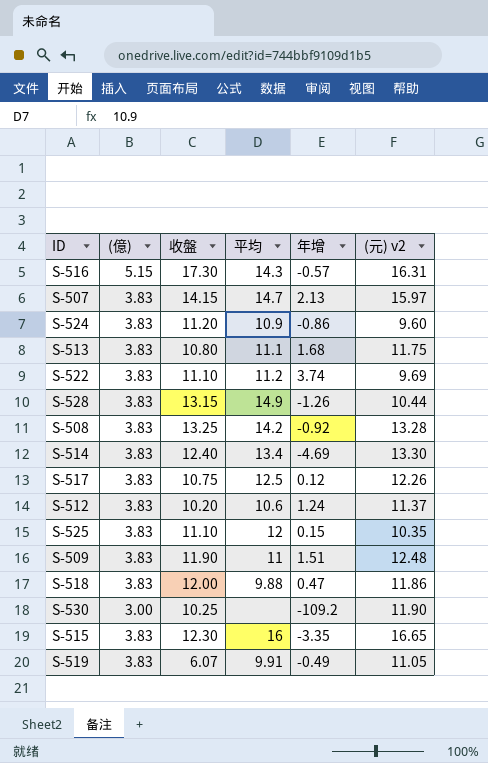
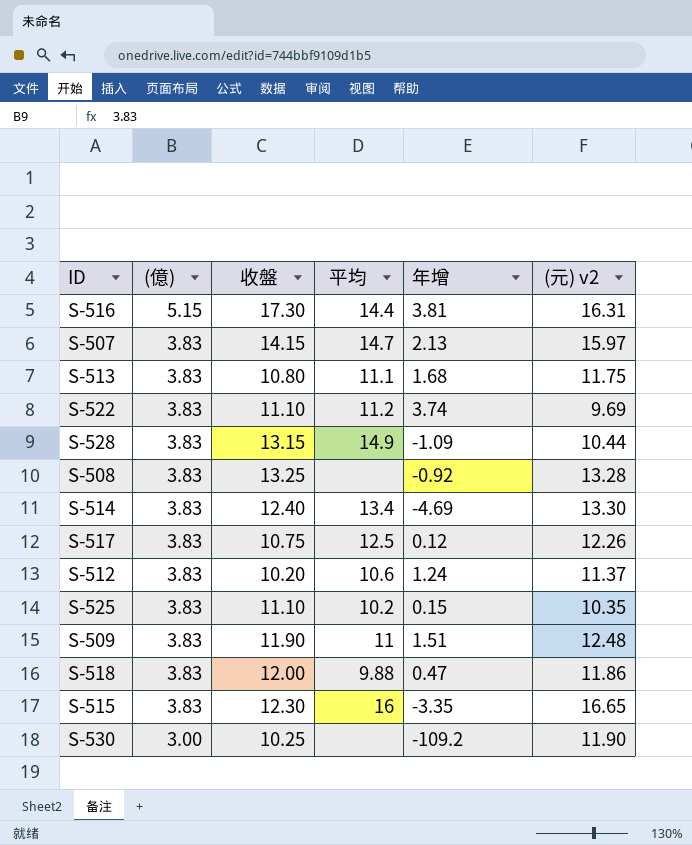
row order: none -> (億) descending
row S-524: 3.83 | 11.20 | 10.9 | -0.86 | 9.60 -> none
row S-519: 3.83 | 6.07 | 9.91 | -0.49 | 11.05 -> none
S-516 | 平均: 14.3 -> 14.4
S-516 | 年增: -0.57 -> 3.81
S-528 | 年增: -1.26 -> -1.09
S-508 | 平均: 14.2 -> none
S-525 | 平均: 12 -> 10.2

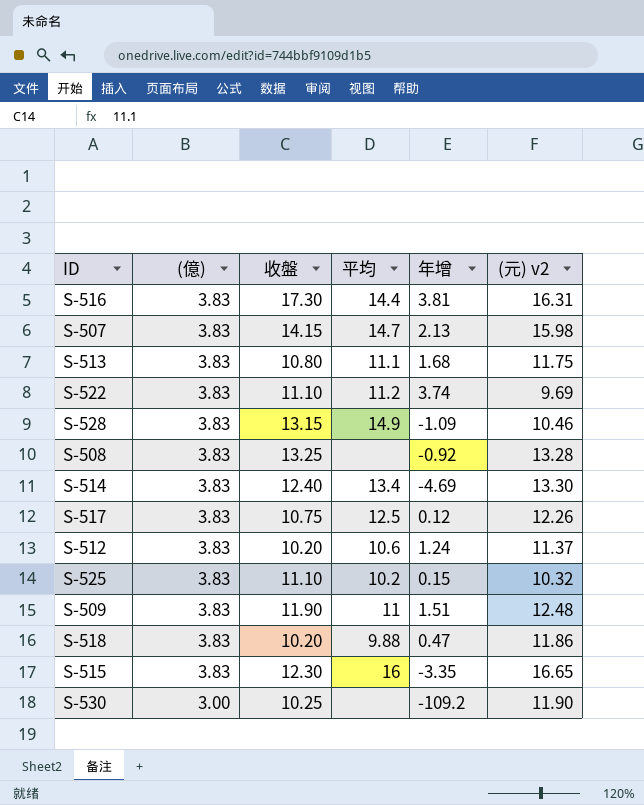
S-516 | (億): 5.15 -> 3.83
S-507 | (元) v2: 15.97 -> 15.98
S-528 | (元) v2: 10.44 -> 10.46
S-525 | (元) v2: 10.35 -> 10.32
S-518 | 收盤: 12.00 -> 10.20

